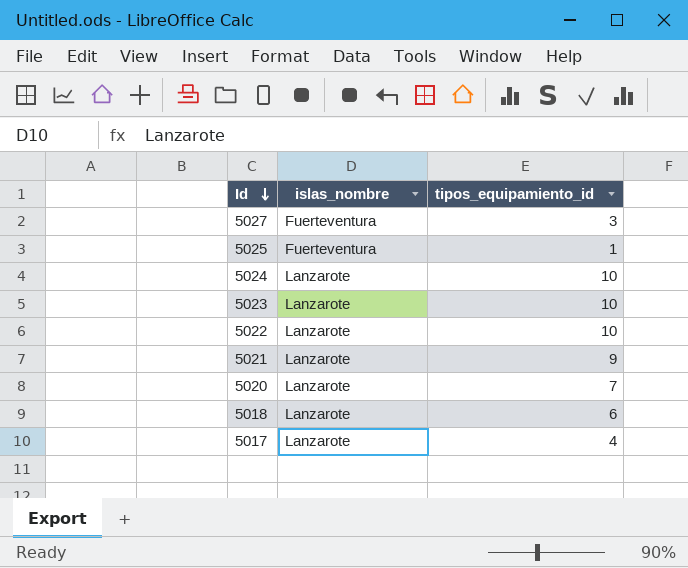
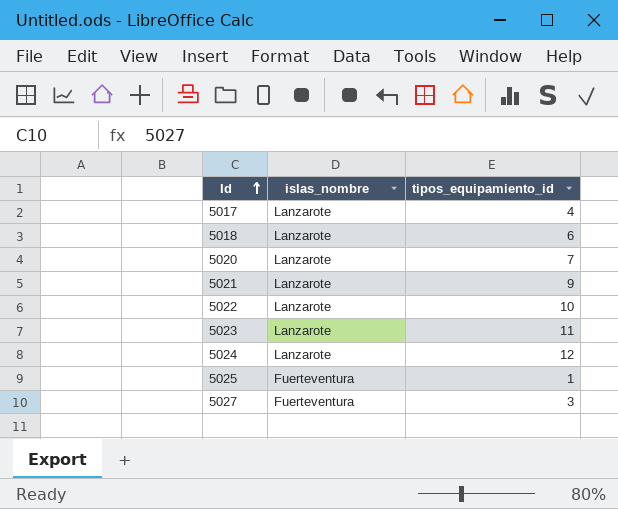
row order: Id descending -> Id ascending
5023 | tipos_equipamiento_id: 10 -> 11
5024 | tipos_equipamiento_id: 10 -> 12

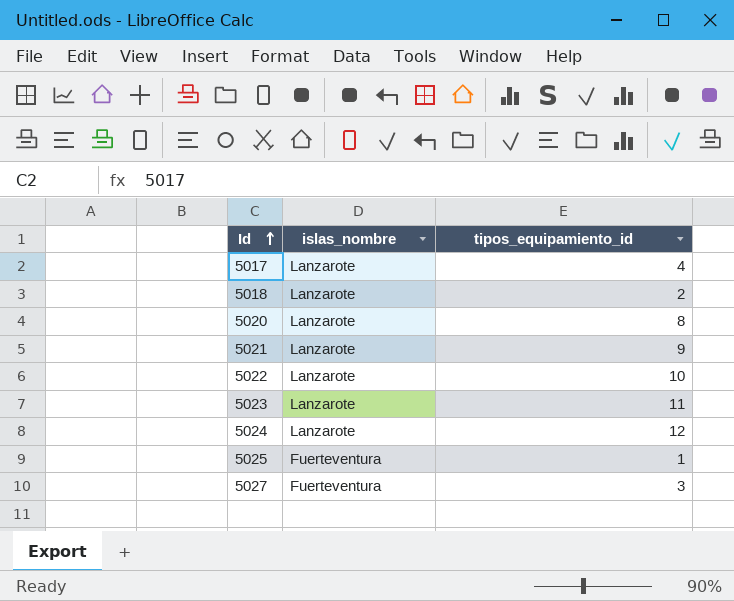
5018 | tipos_equipamiento_id: 6 -> 2
5020 | tipos_equipamiento_id: 7 -> 8

